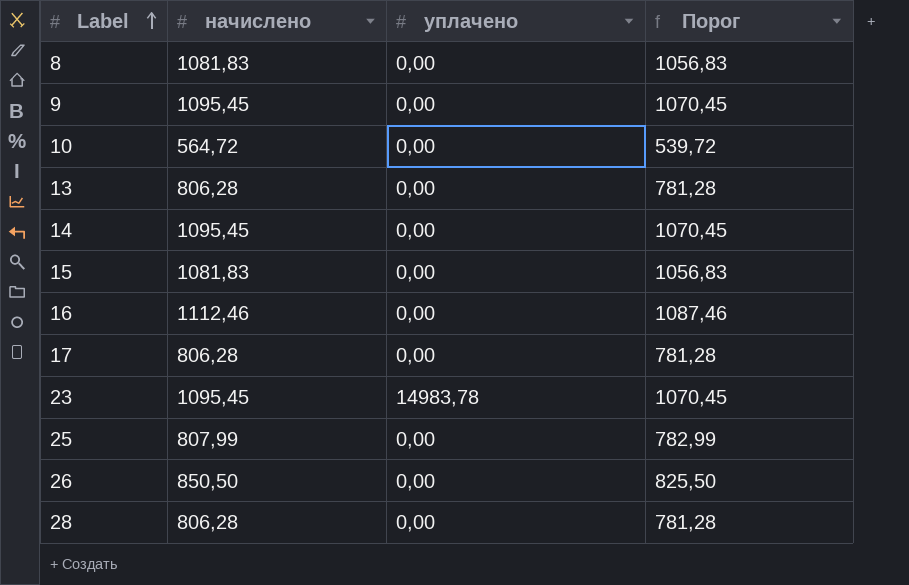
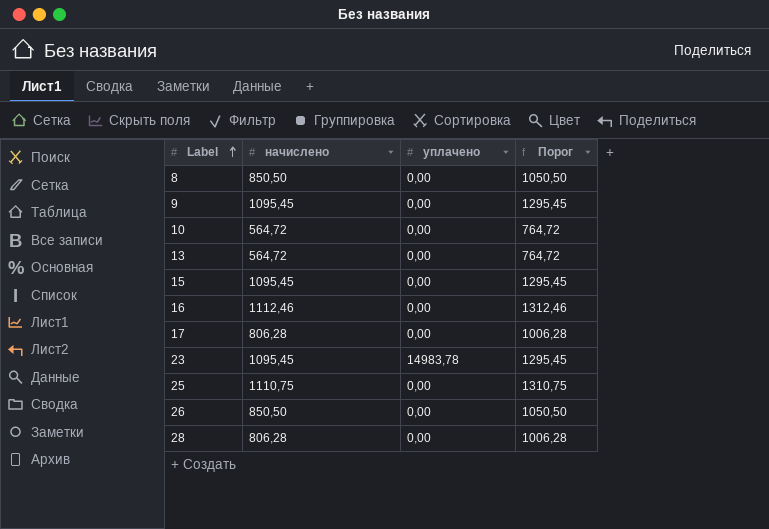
column Порог | formula: [начислено] - 25 -> [начислено] + 200
row 14: 1095,45 | 0,00 | 1070,45 -> none
8 | начислено: 1081,83 -> 850,50
13 | начислено: 806,28 -> 564,72
15 | начислено: 1081,83 -> 1095,45
25 | начислено: 807,99 -> 1110,75

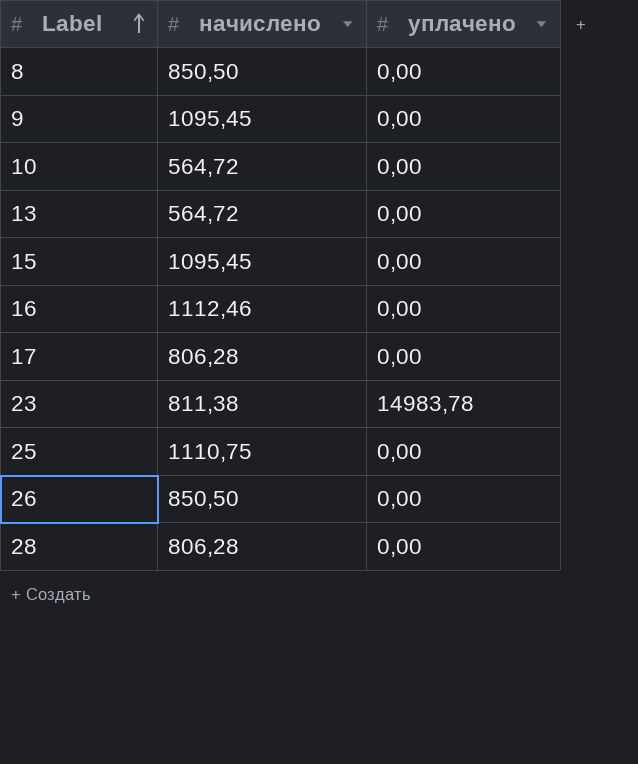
column Порог | formula: [начислено] + 200 -> none
23 | начислено: 1095,45 -> 811,38

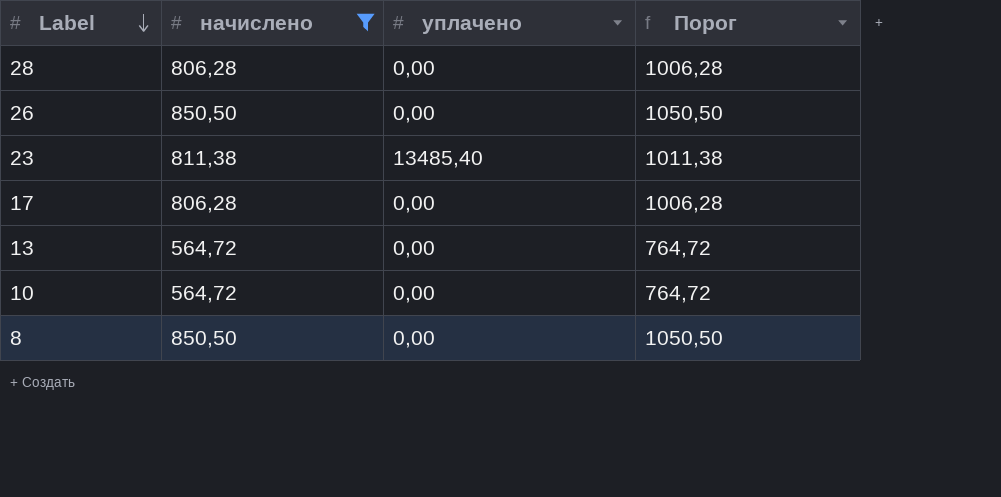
filter: none -> начислено <= 850,50
row order: Label ascending -> Label descending
column Порог | formula: none -> [начислено] + 200
23 | уплачено: 14983,78 -> 13485,40

